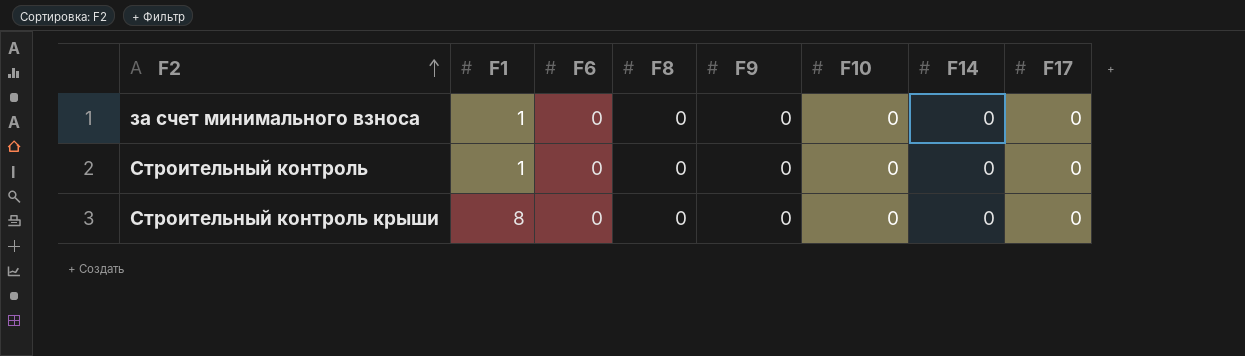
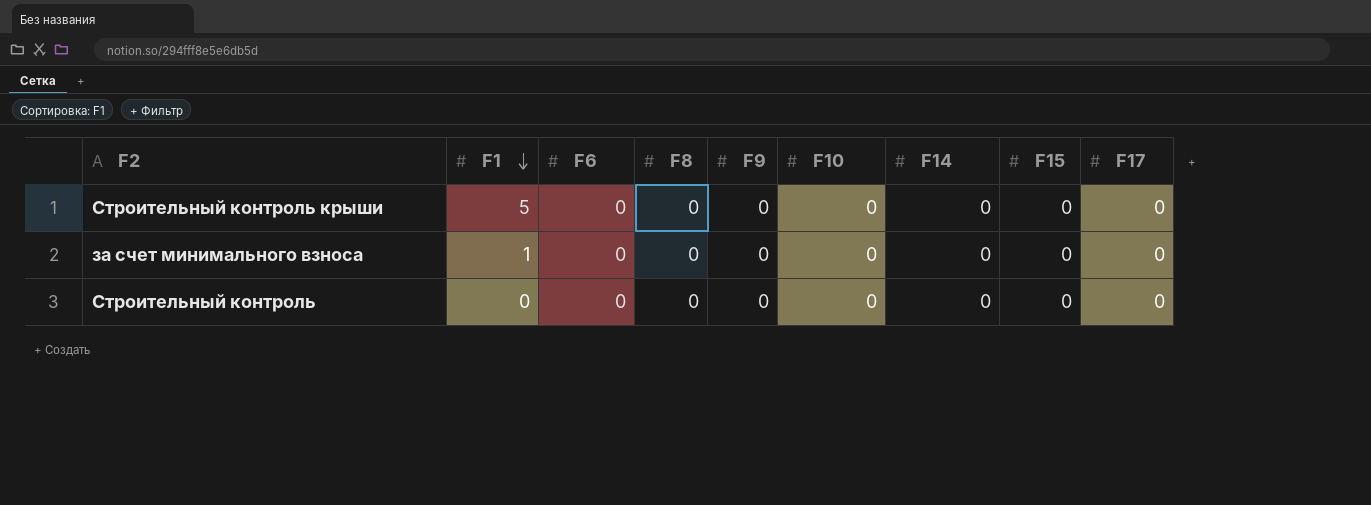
row order: F2 ascending -> F1 descending
column F15 | position: none -> 8
Строительный контроль крыши | F1: 8 -> 5
Строительный контроль | F1: 1 -> 0

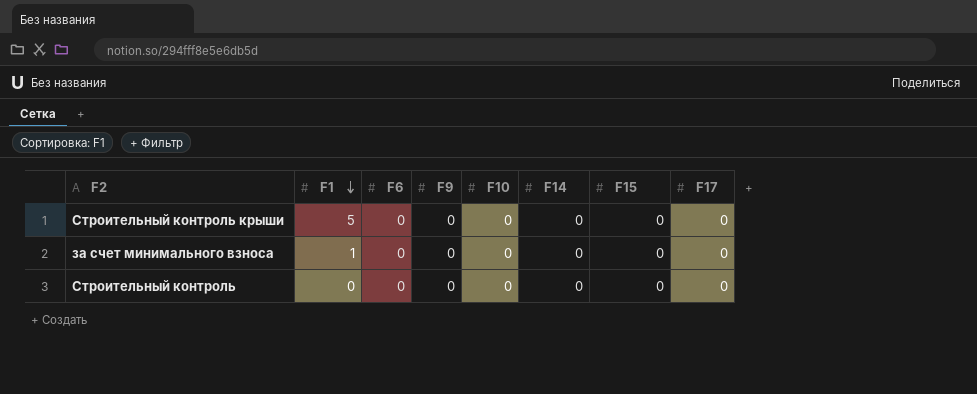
column F8 | position: 4 -> none

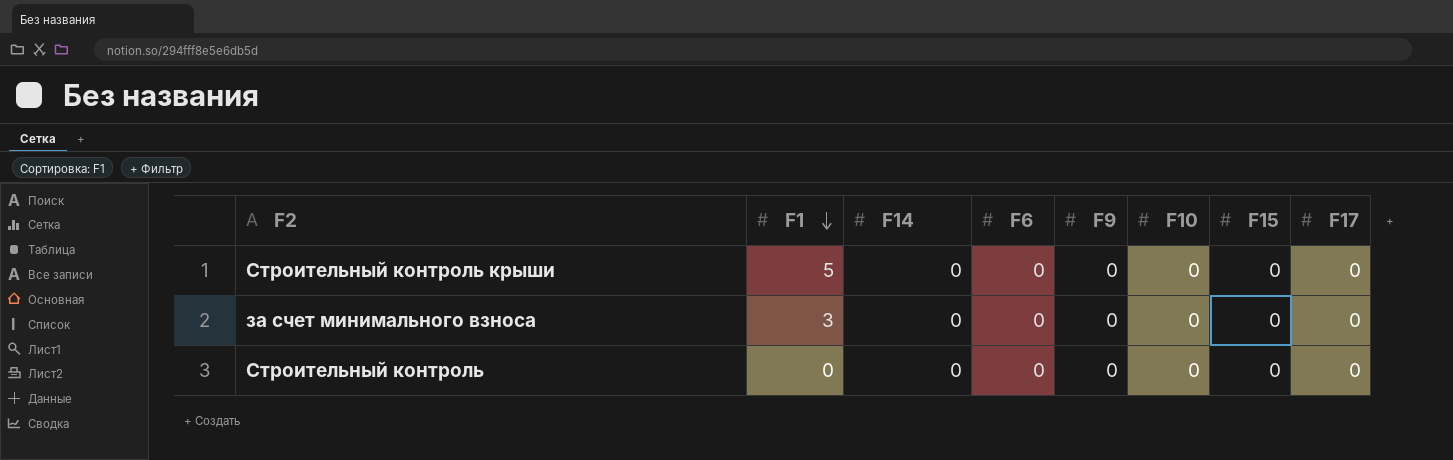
column F14 | position: 6 -> 3
за счет минимального взноса | F1: 1 -> 3

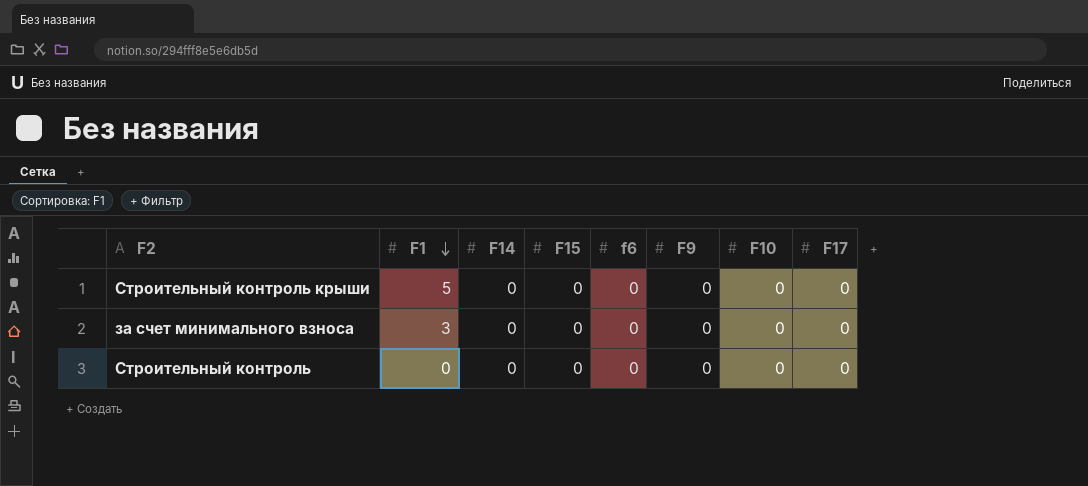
column F15 | position: 7 -> 4
column name: F6 -> f6

